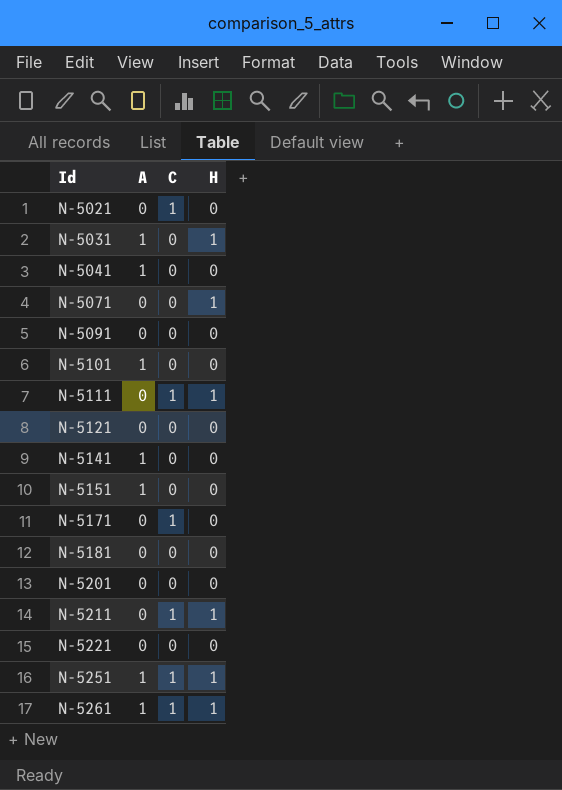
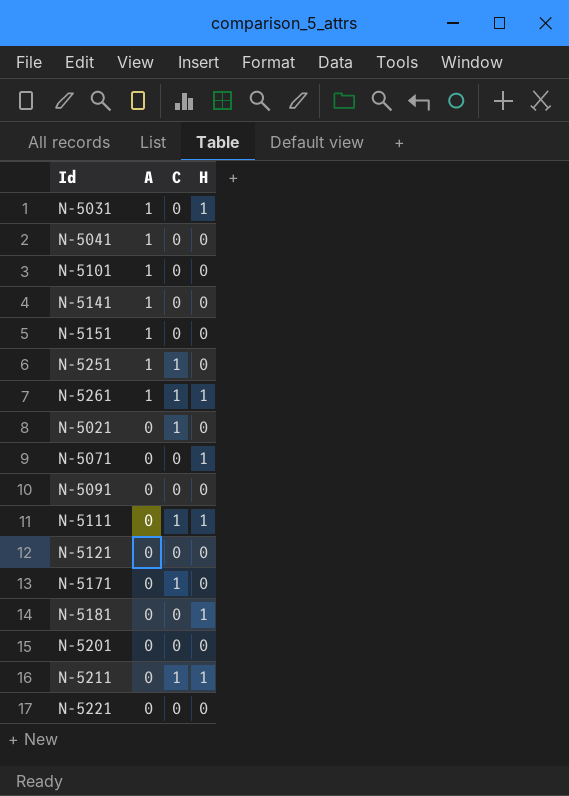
row order: Id ascending -> A descending
N-5251 | H: 1 -> 0
N-5181 | H: 0 -> 1

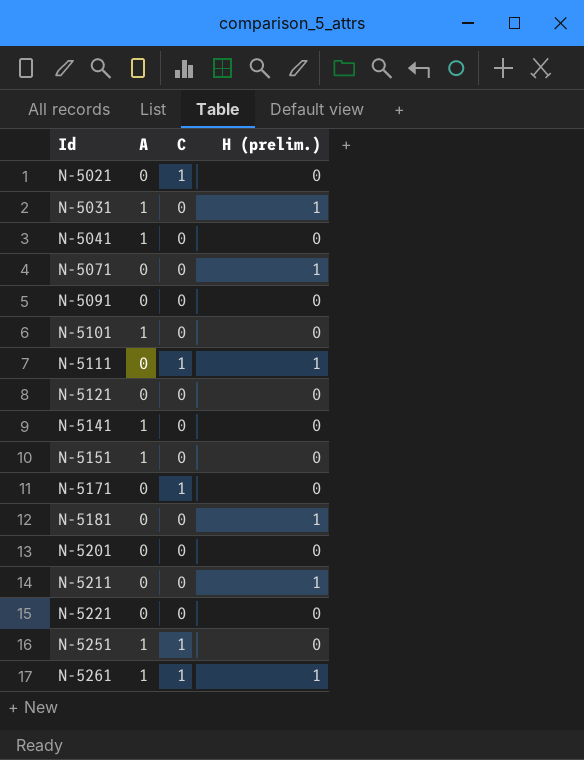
row order: A descending -> Id ascending
column name: H -> H (prelim.)
N-5211 | C: 1 -> 0

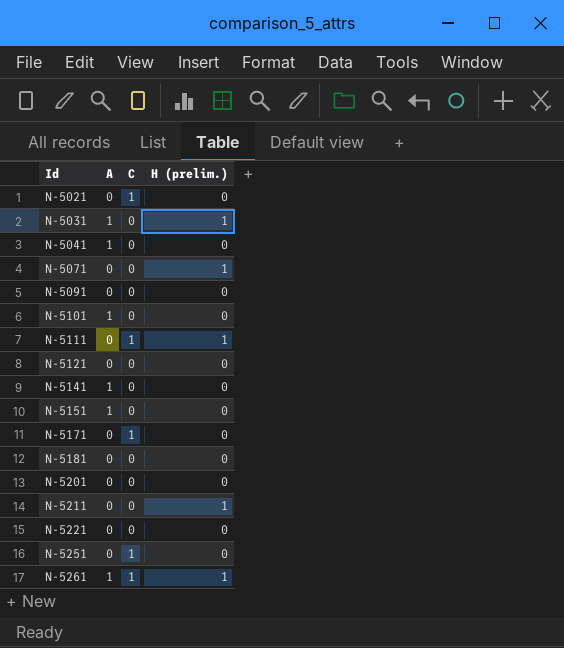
N-5181 | H (prelim.): 1 -> 0
N-5251 | A: 1 -> 0

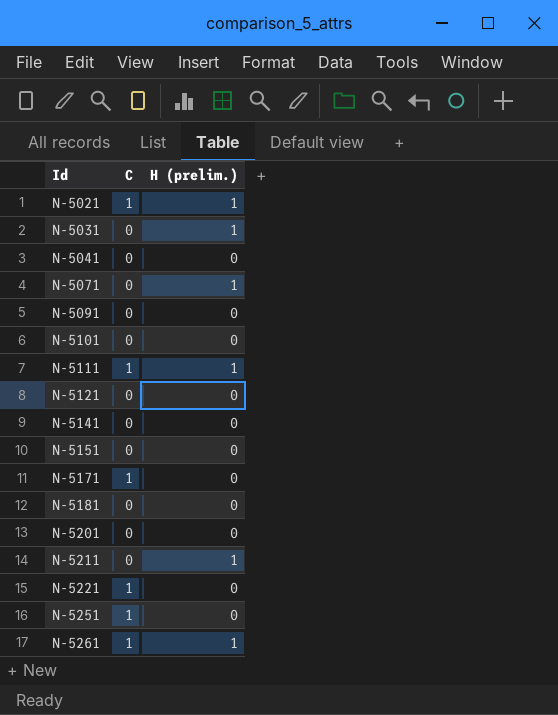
column A | position: 2 -> none
N-5021 | H (prelim.): 0 -> 1
N-5221 | C: 0 -> 1

